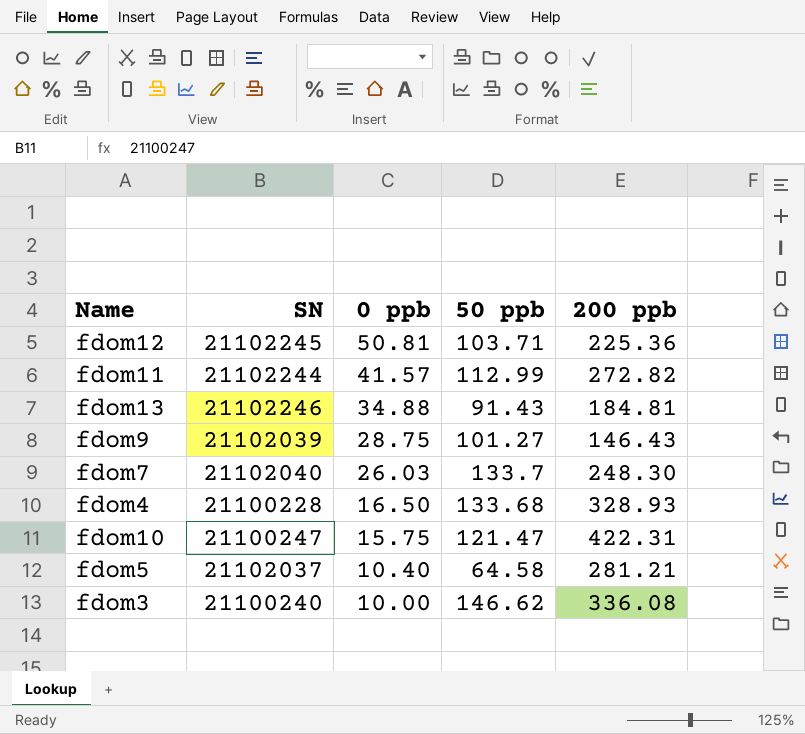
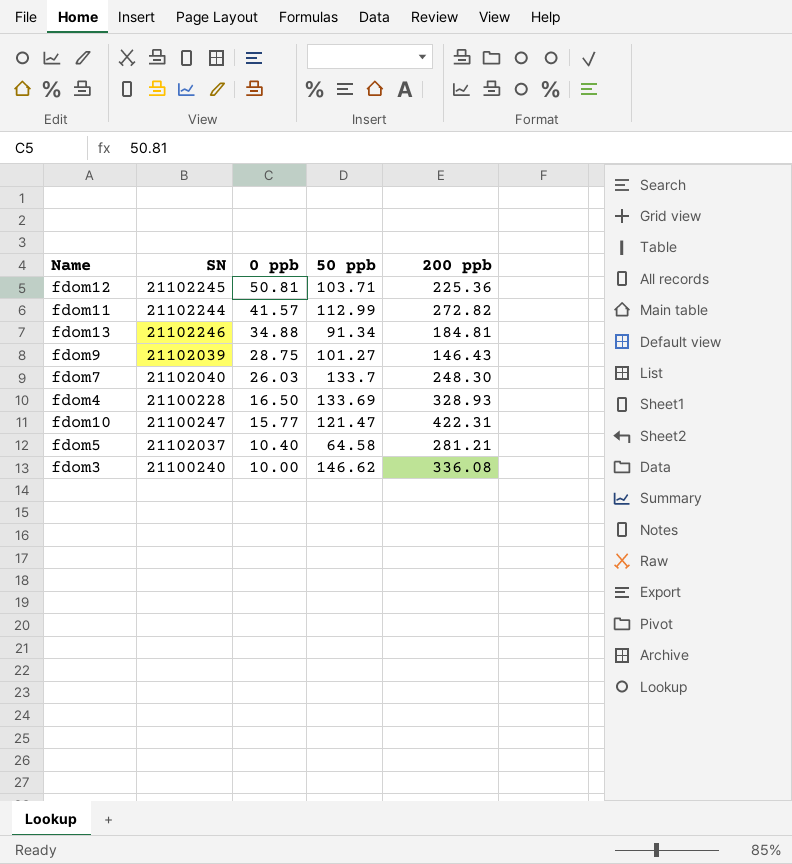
fdom13 | 50 ppb: 91.43 -> 91.34
fdom4 | 50 ppb: 133.68 -> 133.69
fdom10 | 0 ppb: 15.75 -> 15.77

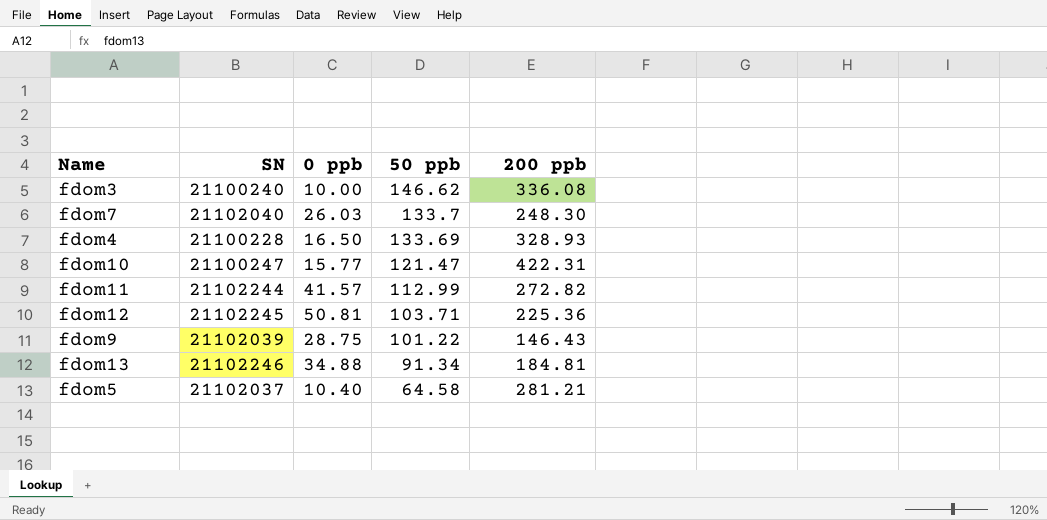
row order: 0 ppb descending -> 50 ppb descending
fdom9 | 50 ppb: 101.27 -> 101.22

